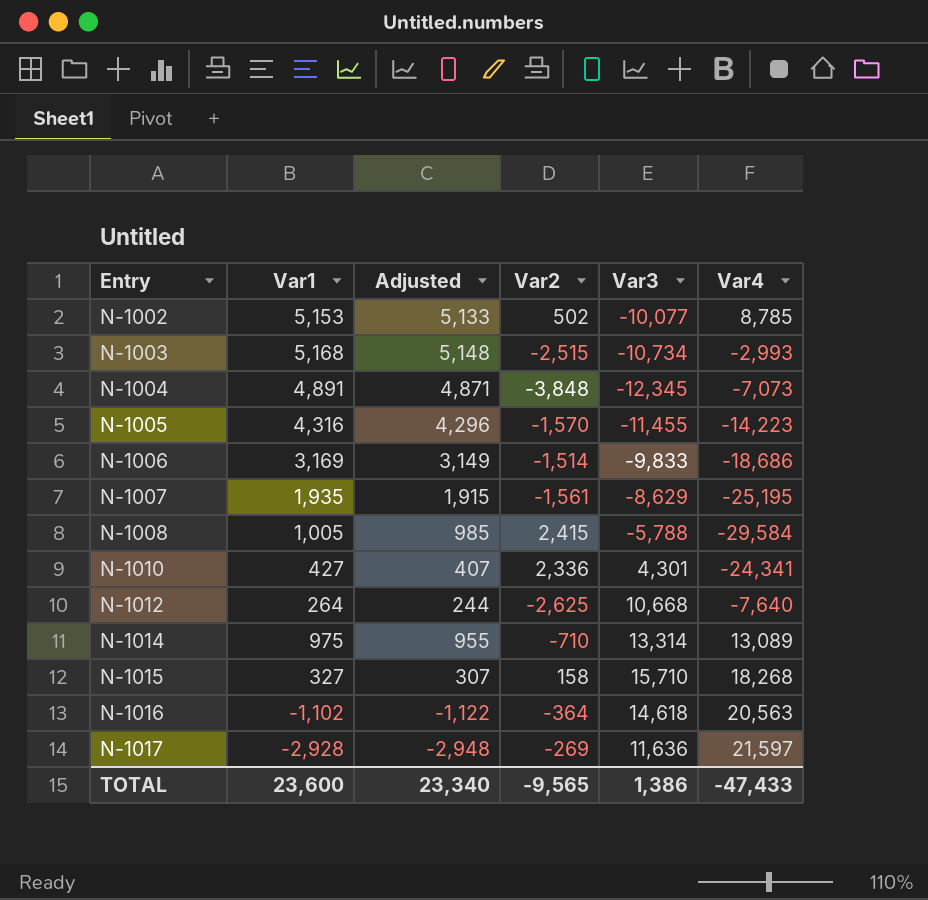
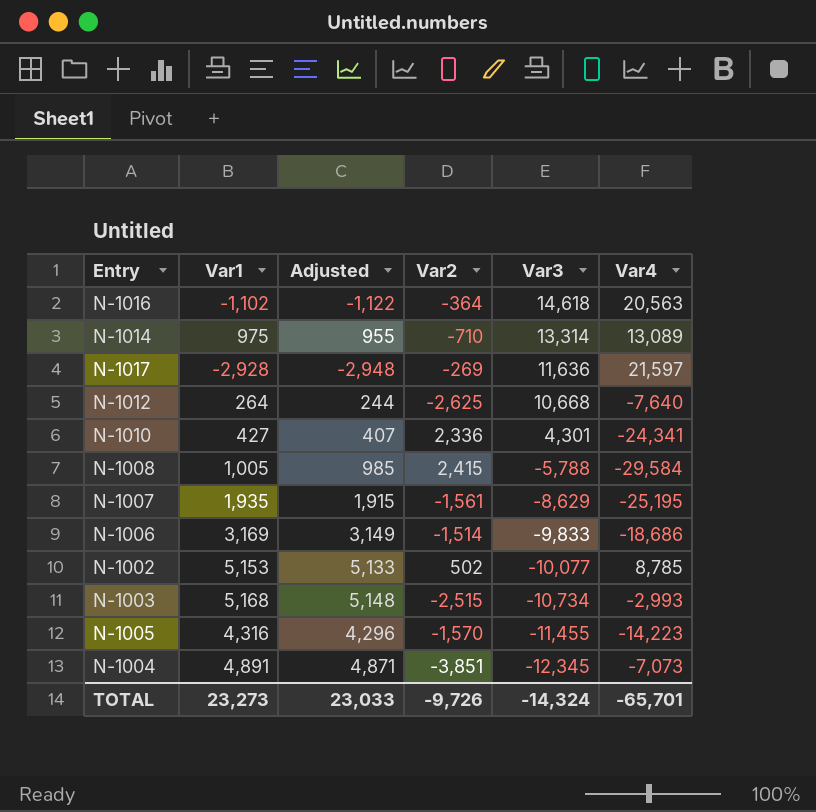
row order: Entry ascending -> Var3 descending
row N-1015: 327 | 307 | 158 | 15,710 | 18,268 -> none
N-1004 | Var2: -3,848 -> -3,851
TOTAL | Var1: 23,600 -> 23,273
TOTAL | Adjusted: 23,340 -> 23,033
TOTAL | Var2: -9,565 -> -9,726
TOTAL | Var3: 1,386 -> -14,324
TOTAL | Var4: -47,433 -> -65,701

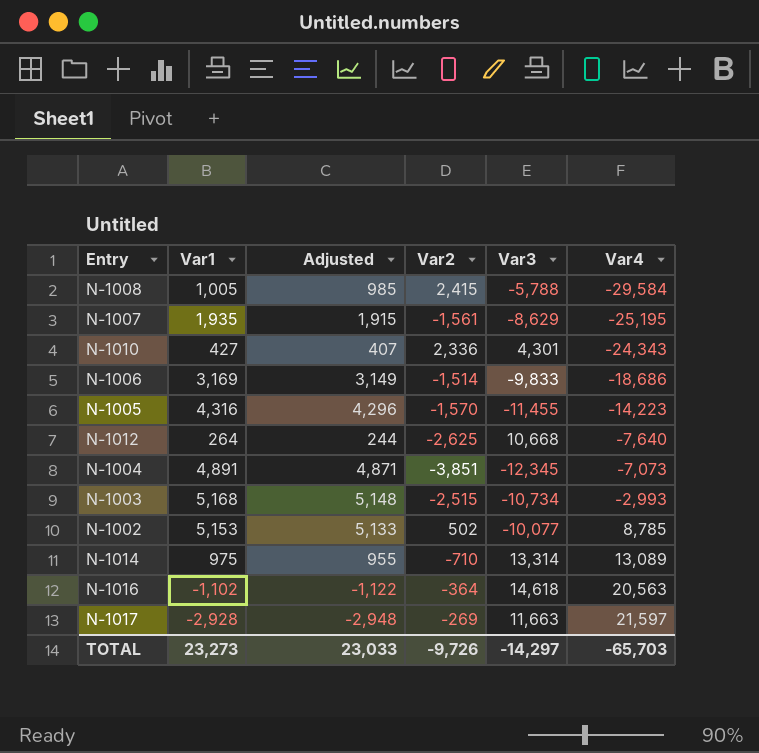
row order: Var3 descending -> Var4 ascending
N-1010 | Var4: -24,341 -> -24,343
N-1017 | Var3: 11,636 -> 11,663
TOTAL | Var3: -14,324 -> -14,297
TOTAL | Var4: -65,701 -> -65,703

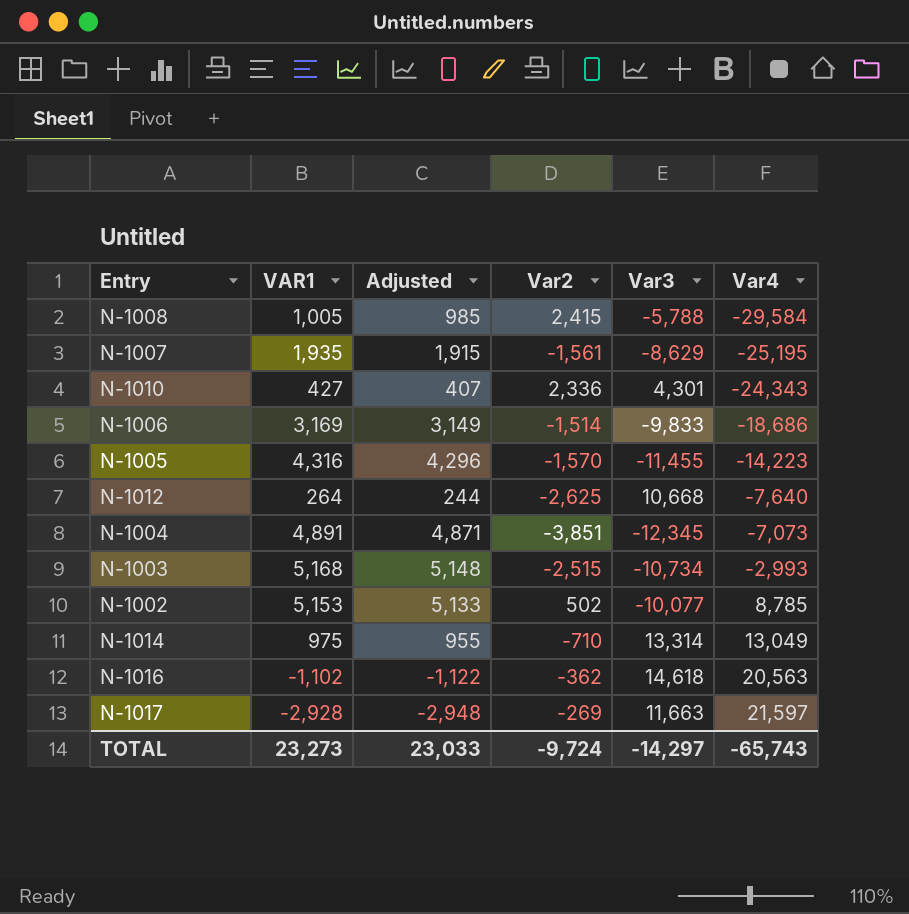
column name: Var1 -> VAR1
N-1014 | Var4: 13,089 -> 13,049
N-1016 | Var2: -364 -> -362
TOTAL | Var2: -9,726 -> -9,724
TOTAL | Var4: -65,703 -> -65,743

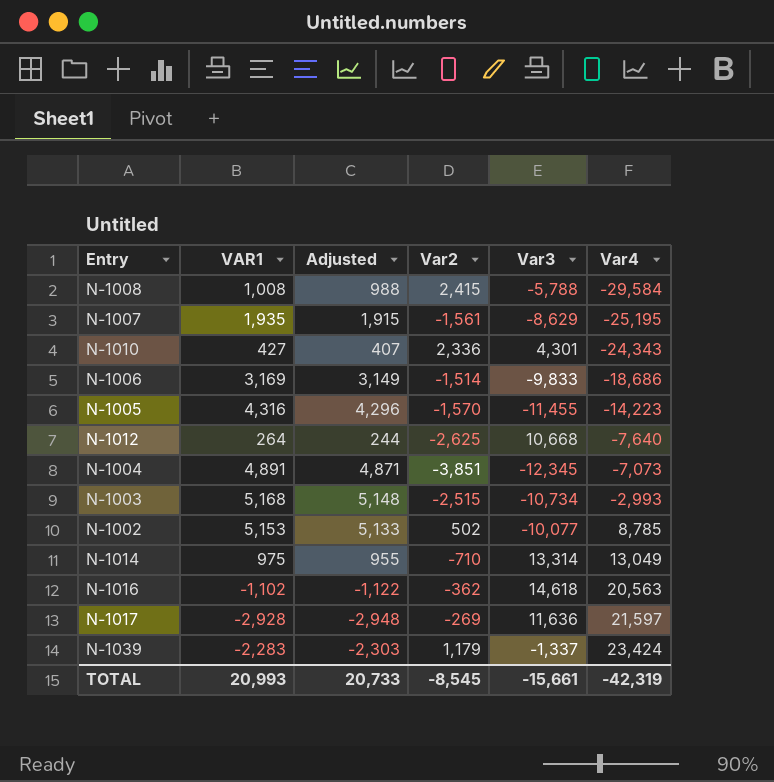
N-1008 | VAR1: 1,005 -> 1,008
N-1008 | Adjusted: 985 -> 988
N-1017 | Var3: 11,663 -> 11,636
row N-1039: none -> -2,283 | -2,303 | 1,179 | -1,337 | 23,424
TOTAL | VAR1: 23,273 -> 20,993
TOTAL | Adjusted: 23,033 -> 20,733
TOTAL | Var2: -9,724 -> -8,545
TOTAL | Var3: -14,297 -> -15,661
TOTAL | Var4: -65,743 -> -42,319

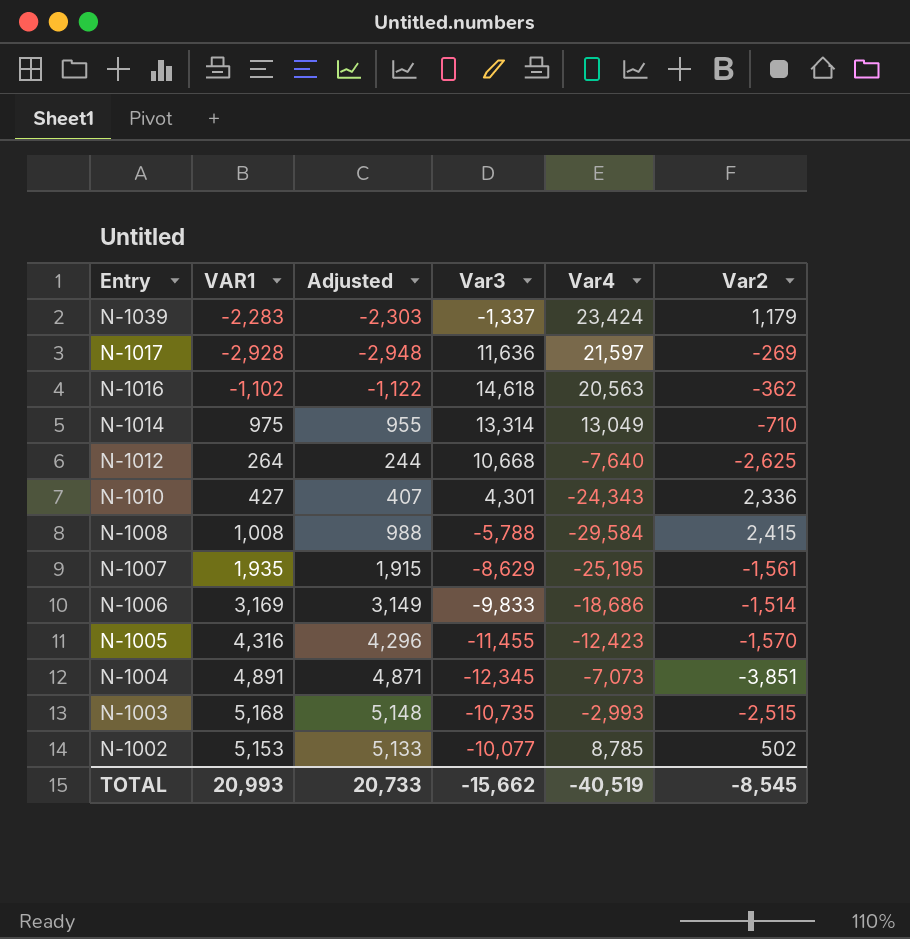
row order: Var4 ascending -> Entry descending
column Var2 | position: 4 -> 6
N-1005 | Var4: -14,223 -> -12,423
N-1003 | Var3: -10,734 -> -10,735
TOTAL | Var3: -15,661 -> -15,662
TOTAL | Var4: -42,319 -> -40,519

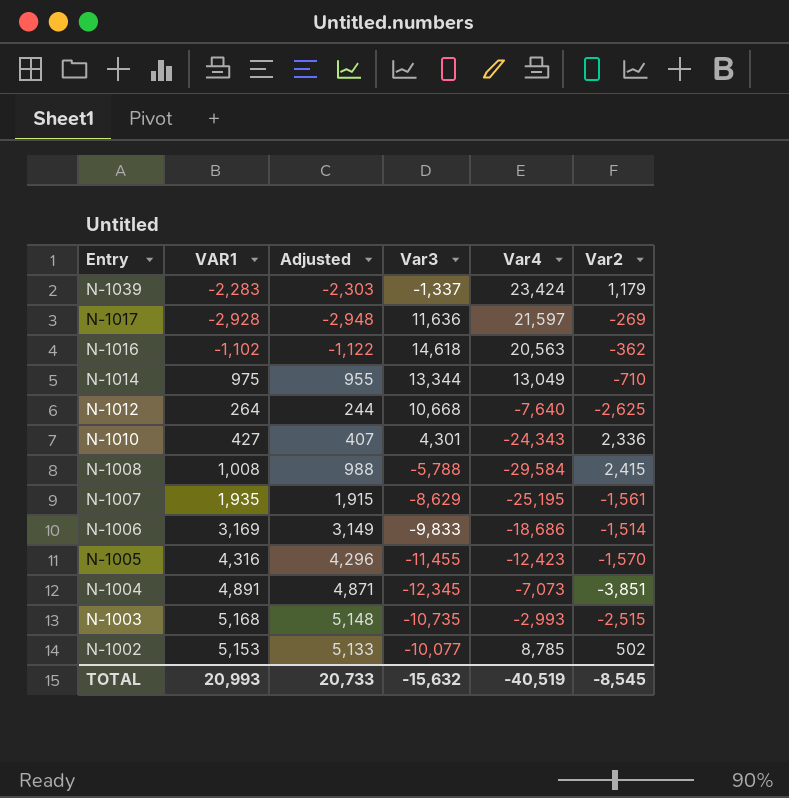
N-1014 | Var3: 13,314 -> 13,344
TOTAL | Var3: -15,662 -> -15,632

